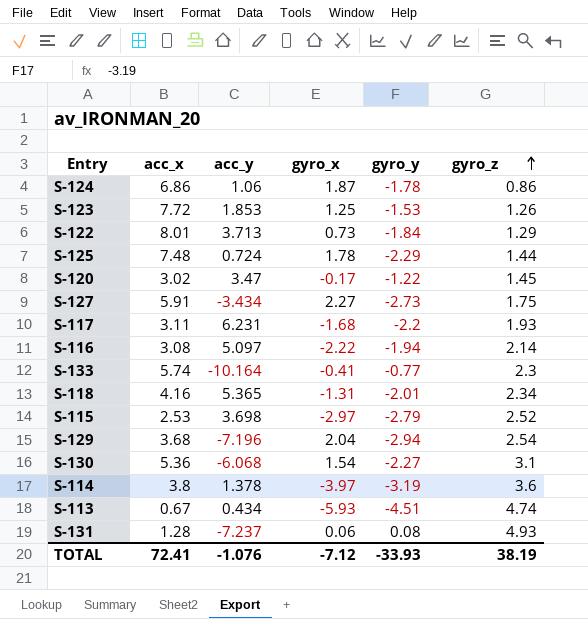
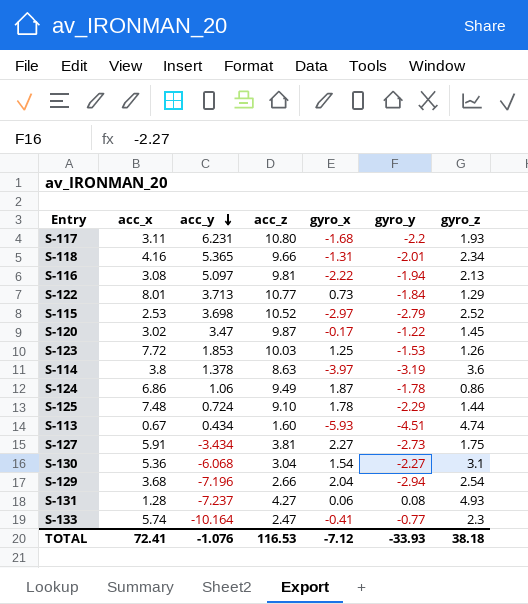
row order: gyro_z ascending -> acc_y descending
column acc_z | position: none -> 4
S-116 | gyro_z: 2.14 -> 2.13
TOTAL | gyro_z: 38.19 -> 38.18

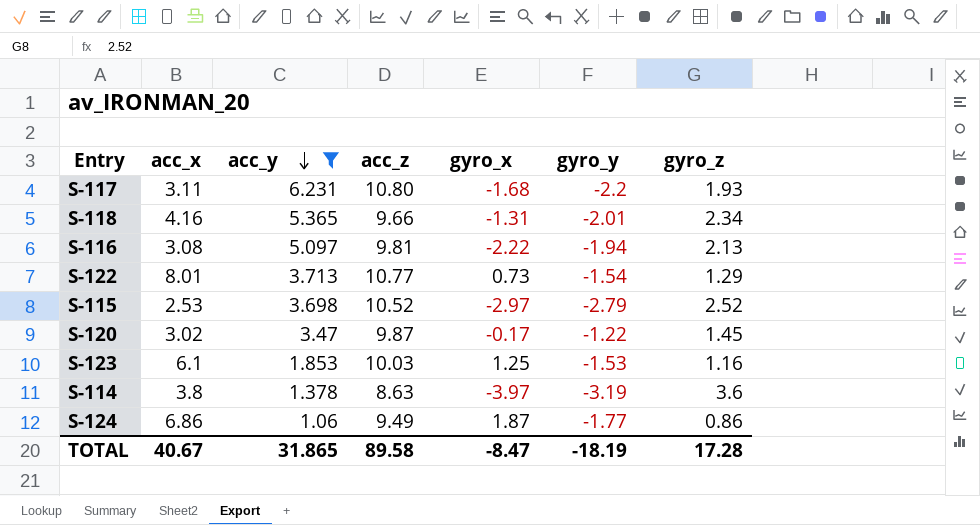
filter: none -> acc_y >= 1.06
S-122 | gyro_y: -1.84 -> -1.54
S-123 | acc_x: 7.72 -> 6.1
S-123 | gyro_z: 1.26 -> 1.16
S-124 | gyro_y: -1.78 -> -1.77
TOTAL | acc_x: 72.41 -> 40.67
TOTAL | acc_y: -1.076 -> 31.865
TOTAL | acc_z: 116.53 -> 89.58
TOTAL | gyro_x: -7.12 -> -8.47
TOTAL | gyro_y: -33.93 -> -18.19
TOTAL | gyro_z: 38.18 -> 17.28

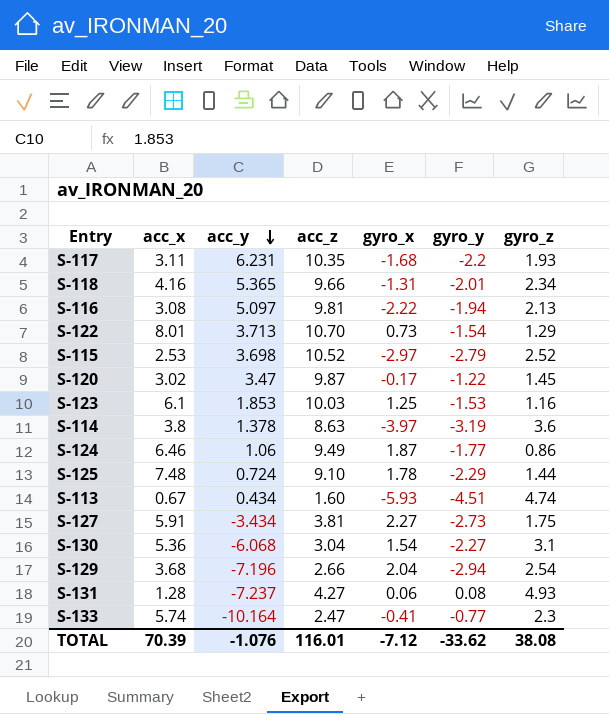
filter: acc_y >= 1.06 -> none
S-117 | acc_z: 10.80 -> 10.35
S-122 | acc_z: 10.77 -> 10.70
S-124 | acc_x: 6.86 -> 6.46
TOTAL | acc_x: 40.67 -> 70.39
TOTAL | acc_y: 31.865 -> -1.076
TOTAL | acc_z: 89.58 -> 116.01
TOTAL | gyro_x: -8.47 -> -7.12
TOTAL | gyro_y: -18.19 -> -33.62
TOTAL | gyro_z: 17.28 -> 38.08

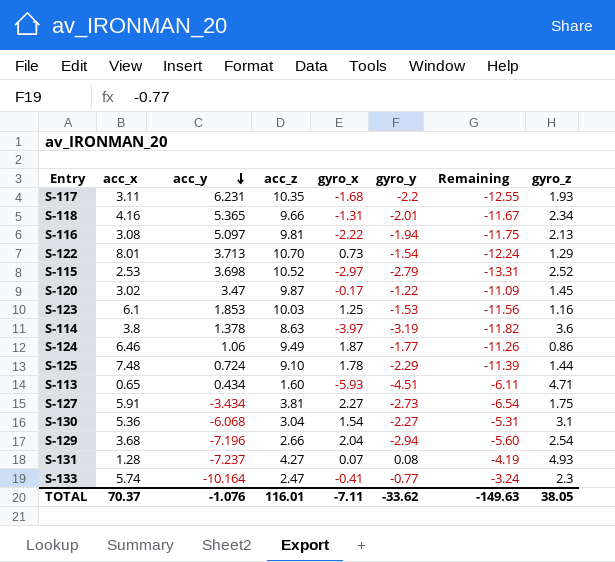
column Remaining | formula: none -> [gyro_y] - [acc_z]
S-113 | acc_x: 0.67 -> 0.65
S-113 | gyro_z: 4.74 -> 4.71
S-131 | gyro_x: 0.06 -> 0.07
TOTAL | acc_x: 70.39 -> 70.37
TOTAL | gyro_x: -7.12 -> -7.11
TOTAL | gyro_z: 38.08 -> 38.05

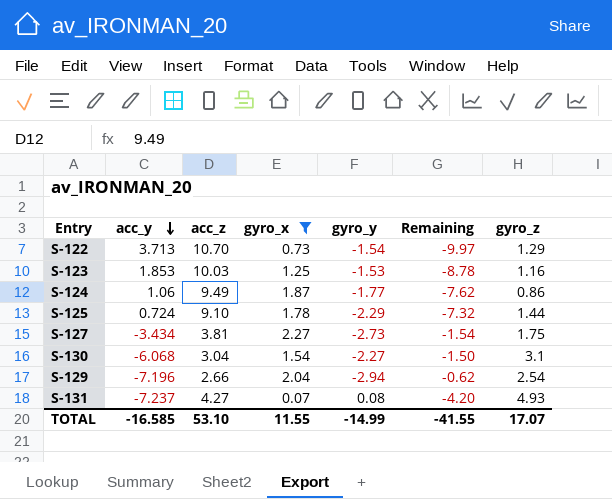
filter: none -> gyro_x >= 0.07
column acc_x | position: 2 -> none
column Remaining | formula: [gyro_y] - [acc_z] -> [gyro_x] - [acc_z]
TOTAL | acc_y: -1.076 -> -16.585
TOTAL | acc_z: 116.01 -> 53.10
TOTAL | gyro_x: -7.11 -> 11.55
TOTAL | gyro_y: -33.62 -> -14.99
TOTAL | Remaining: -149.63 -> -41.55
TOTAL | gyro_z: 38.05 -> 17.07

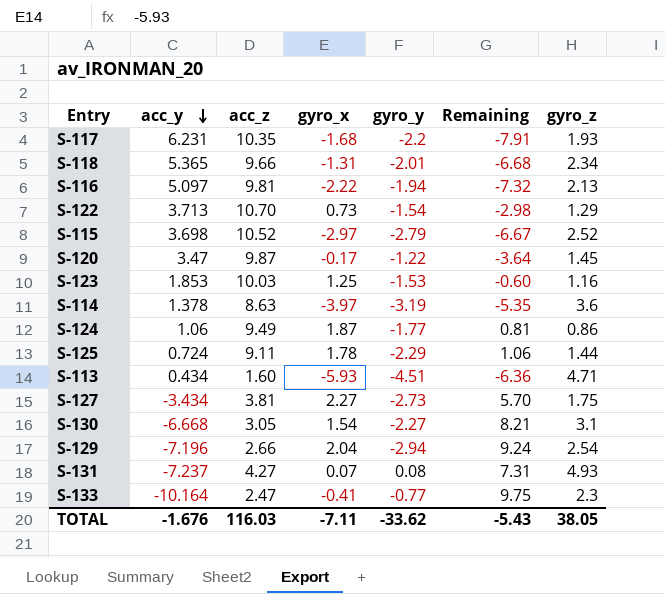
filter: gyro_x >= 0.07 -> none
column Remaining | formula: [gyro_x] - [acc_z] -> [gyro_x] - [acc_y]
S-125 | acc_z: 9.10 -> 9.11
S-130 | acc_y: -6.068 -> -6.668
S-130 | acc_z: 3.04 -> 3.05
TOTAL | acc_y: -16.585 -> -1.676
TOTAL | acc_z: 53.10 -> 116.03
TOTAL | gyro_x: 11.55 -> -7.11
TOTAL | gyro_y: -14.99 -> -33.62
TOTAL | Remaining: -41.55 -> -5.43
TOTAL | gyro_z: 17.07 -> 38.05

